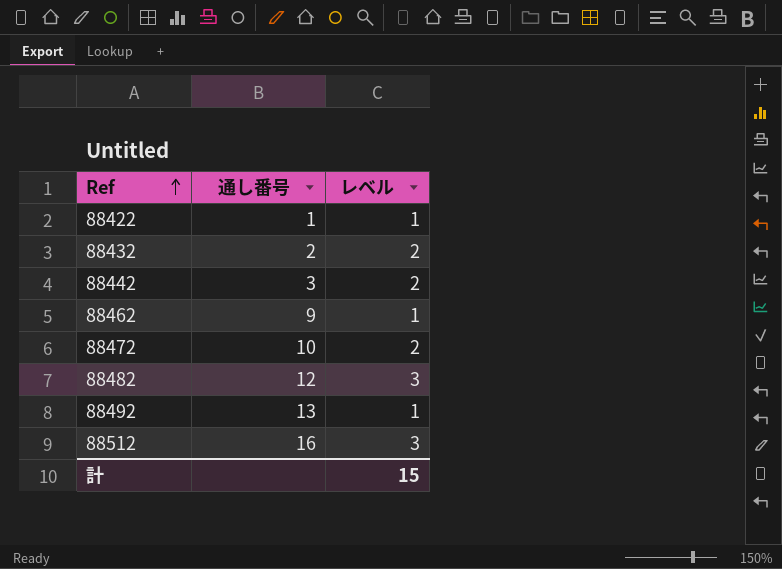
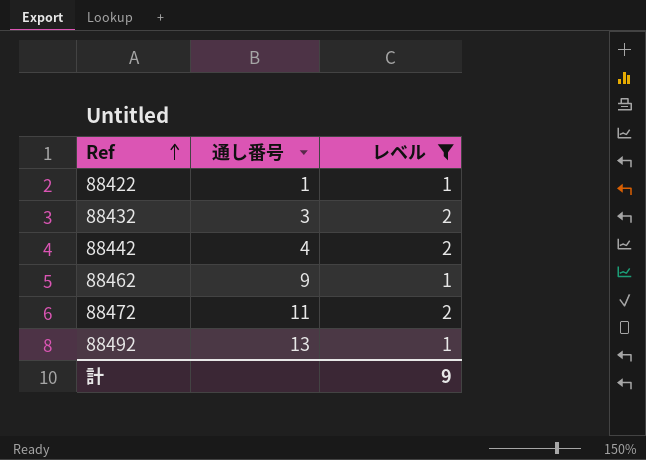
filter: none -> レベル != 3
88432 | 通し番号: 2 -> 3
88442 | 通し番号: 3 -> 4
88472 | 通し番号: 10 -> 11
計 | レベル: 15 -> 9

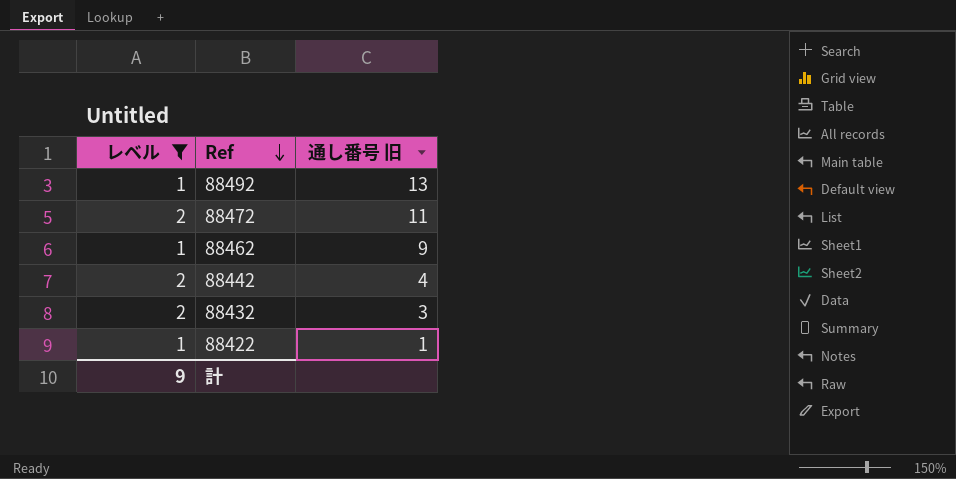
row order: Ref ascending -> Ref descending
column レベル | position: 3 -> 1
column name: 通し番号 -> 通し番号 旧

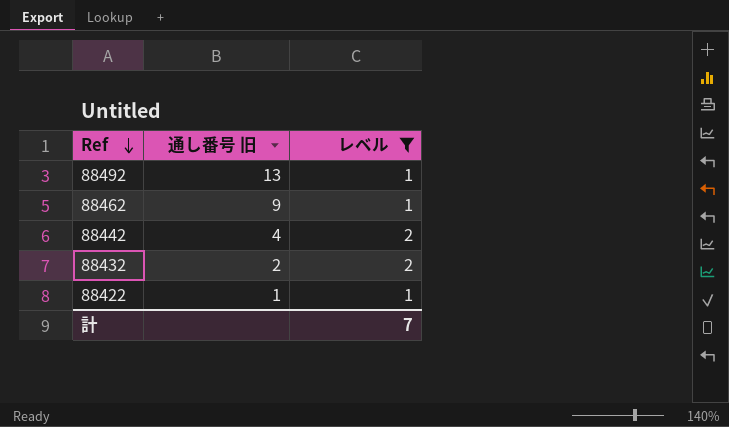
column レベル | position: 1 -> 3
row 88472: 2 | 11 -> none
88432 | 通し番号 旧: 3 -> 2
計 | レベル: 9 -> 7

